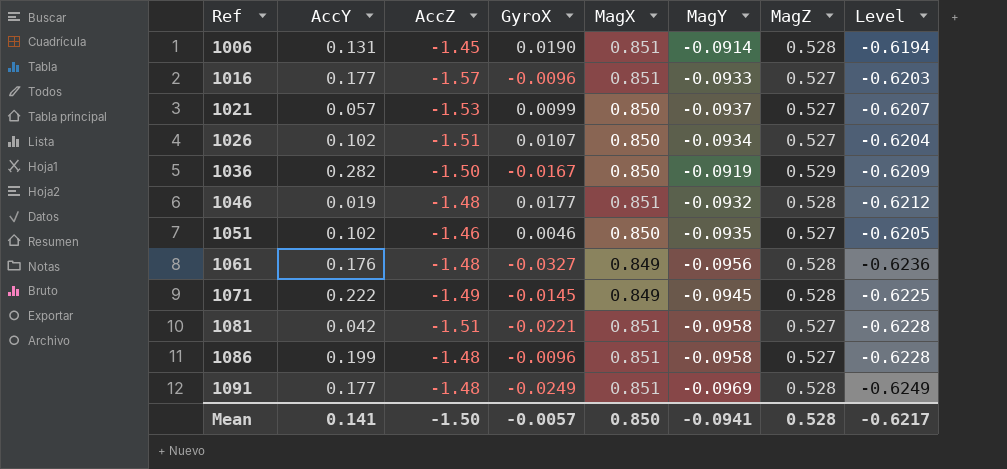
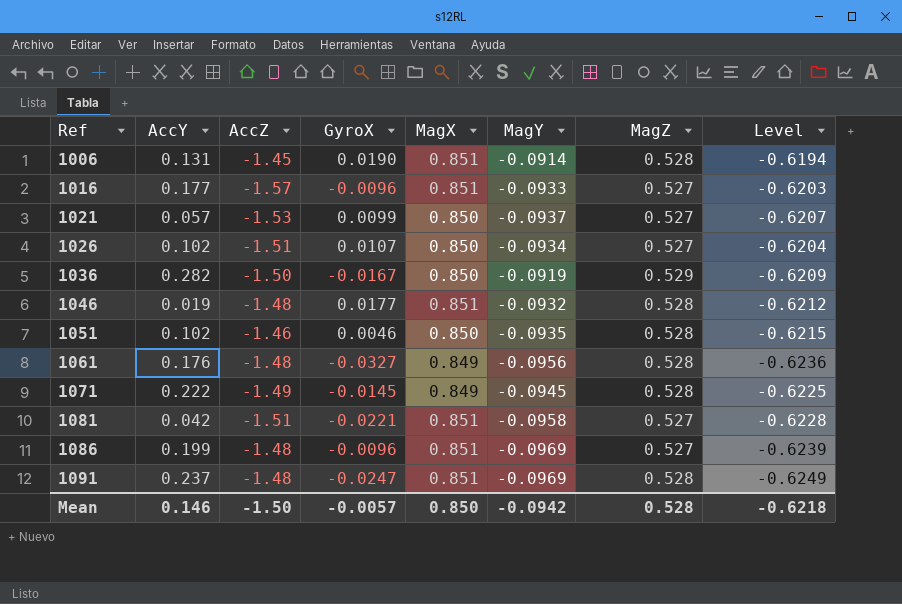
1051 | MagZ: 0.527 -> 0.528
1051 | Level: -0.6205 -> -0.6215
1086 | MagY: -0.0958 -> -0.0969
1086 | Level: -0.6228 -> -0.6239
1091 | AccY: 0.177 -> 0.237
1091 | GyroX: -0.0249 -> -0.0247
Mean | AccY: 0.141 -> 0.146
Mean | MagY: -0.0941 -> -0.0942
Mean | Level: -0.6217 -> -0.6218

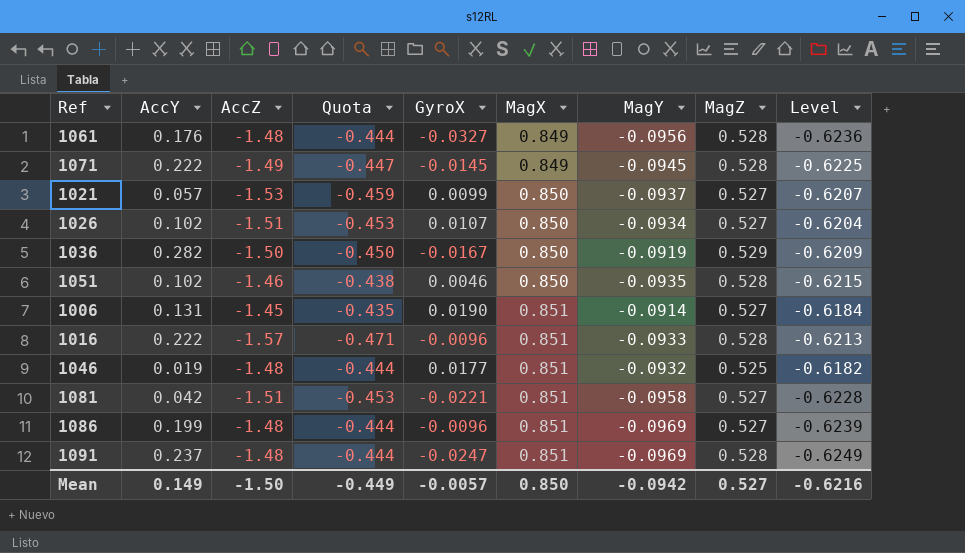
row order: Ref ascending -> MagX ascending
column Quota | formula: none -> [AccZ] * 0.3
1006 | MagZ: 0.528 -> 0.527
1006 | Level: -0.6194 -> -0.6184
1016 | AccY: 0.177 -> 0.222
1016 | MagZ: 0.527 -> 0.528
1016 | Level: -0.6203 -> -0.6213
1046 | MagZ: 0.528 -> 0.525
1046 | Level: -0.6212 -> -0.6182
Mean | AccY: 0.146 -> 0.149
Mean | MagZ: 0.528 -> 0.527
Mean | Level: -0.6218 -> -0.6216

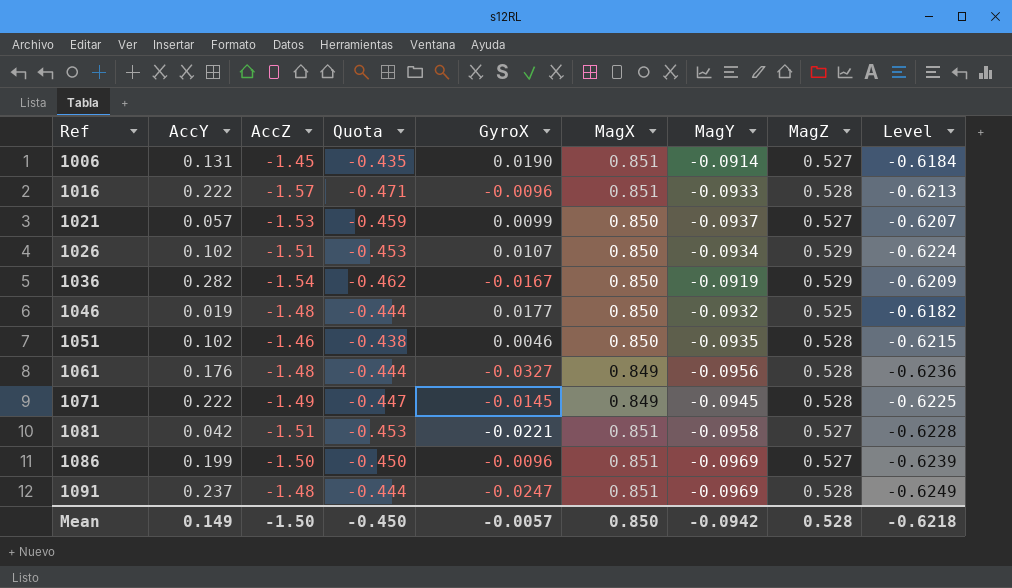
row order: MagX ascending -> Ref ascending
1026 | MagZ: 0.527 -> 0.529
1026 | Level: -0.6204 -> -0.6224
1036 | AccZ: -1.50 -> -1.54
1036 | Quota: -0.450 -> -0.462
1046 | MagX: 0.851 -> 0.850
1086 | AccZ: -1.48 -> -1.50
1086 | Quota: -0.444 -> -0.450
Mean | Quota: -0.449 -> -0.450
Mean | MagZ: 0.527 -> 0.528
Mean | Level: -0.6216 -> -0.6218

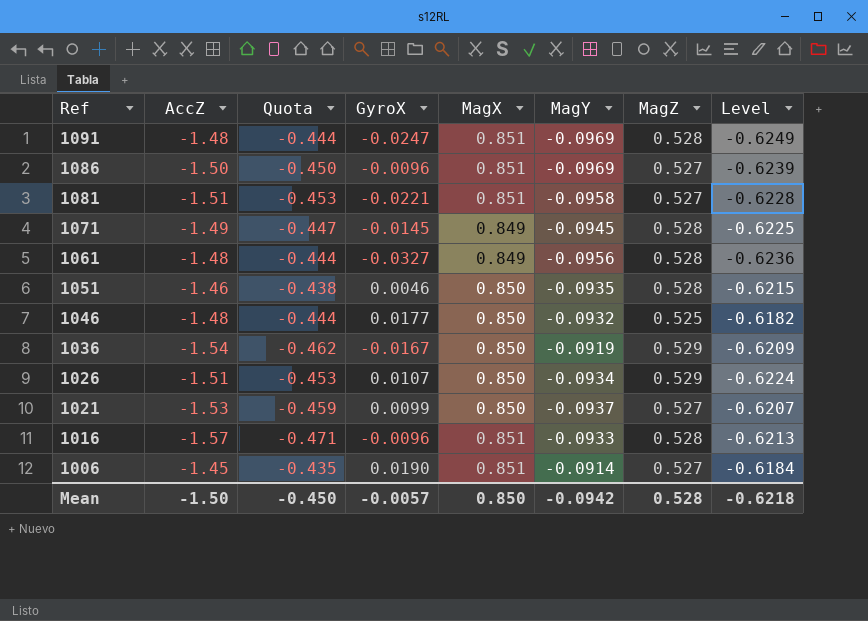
row order: Ref ascending -> Ref descending
column AccY | position: 2 -> none

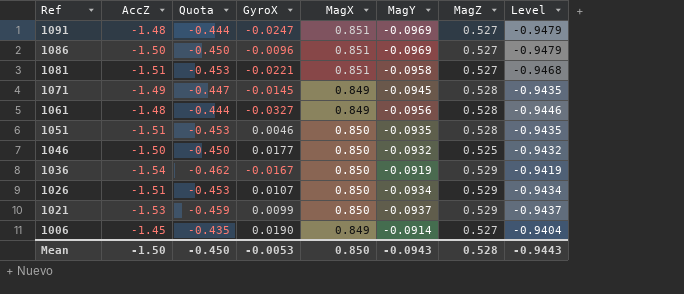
column Level | formula: [MagY] - [MagZ] -> [MagY] - [MagX]
row 1016: -1.57 | -0.471 | -0.0096 | 0.851 | -0.0933 | 0.528 | -0.6213 -> none
1091 | MagZ: 0.528 -> 0.527
1051 | AccZ: -1.46 -> -1.51
1051 | Quota: -0.438 -> -0.453
1046 | AccZ: -1.48 -> -1.50
1046 | Quota: -0.444 -> -0.450
1021 | MagZ: 0.527 -> 0.529
1006 | MagX: 0.851 -> 0.849
Mean | GyroX: -0.0057 -> -0.0053
Mean | MagY: -0.0942 -> -0.0943
Mean | Level: -0.6218 -> -0.9443

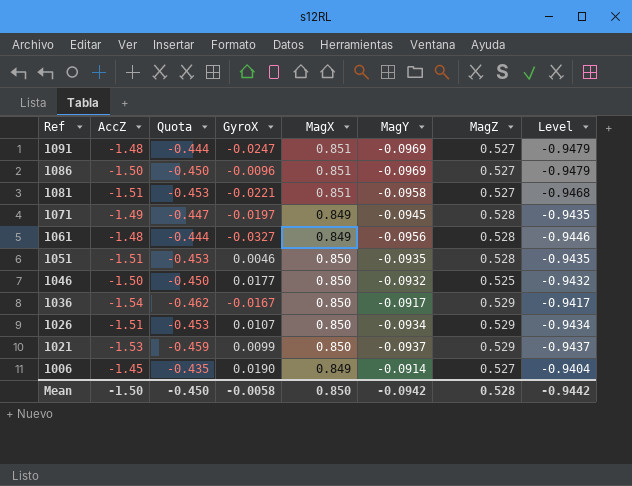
1071 | GyroX: -0.0145 -> -0.0197
1036 | MagY: -0.0919 -> -0.0917
1036 | Level: -0.9419 -> -0.9417
Mean | GyroX: -0.0053 -> -0.0058
Mean | MagY: -0.0943 -> -0.0942
Mean | Level: -0.9443 -> -0.9442

